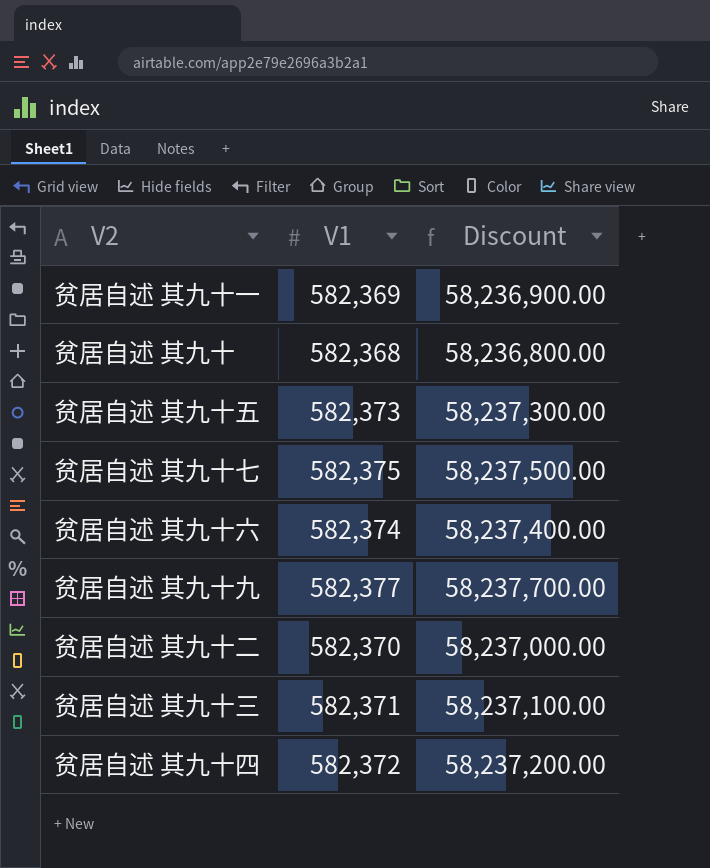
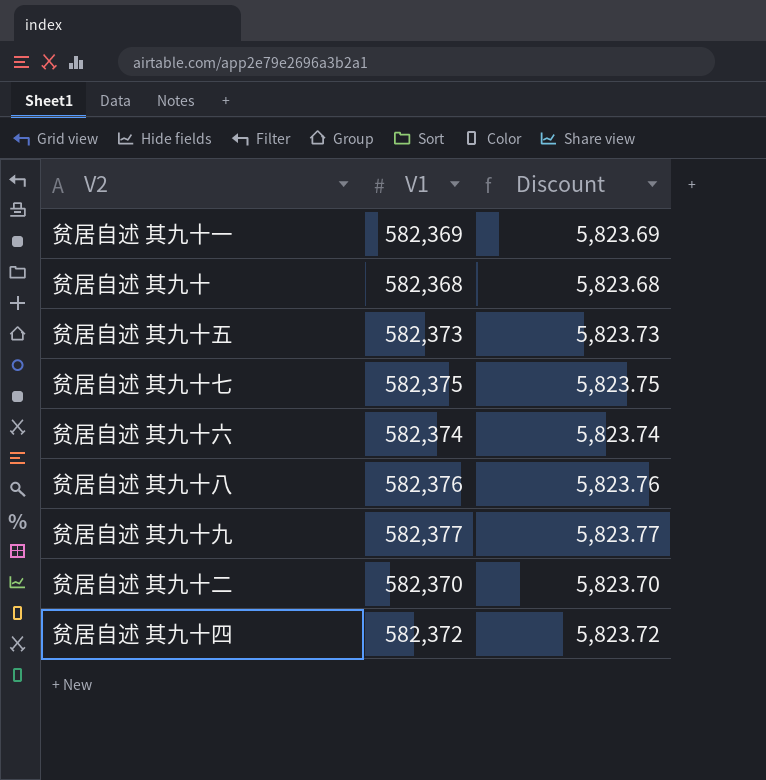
column Discount | formula: [V1] * 100 -> [V1] * 0.01
row 贫居自述 其九十三: 582,371 | 58,237,100.00 -> none
row 贫居自述 其九十八: none -> 582,376 | 5,823.76

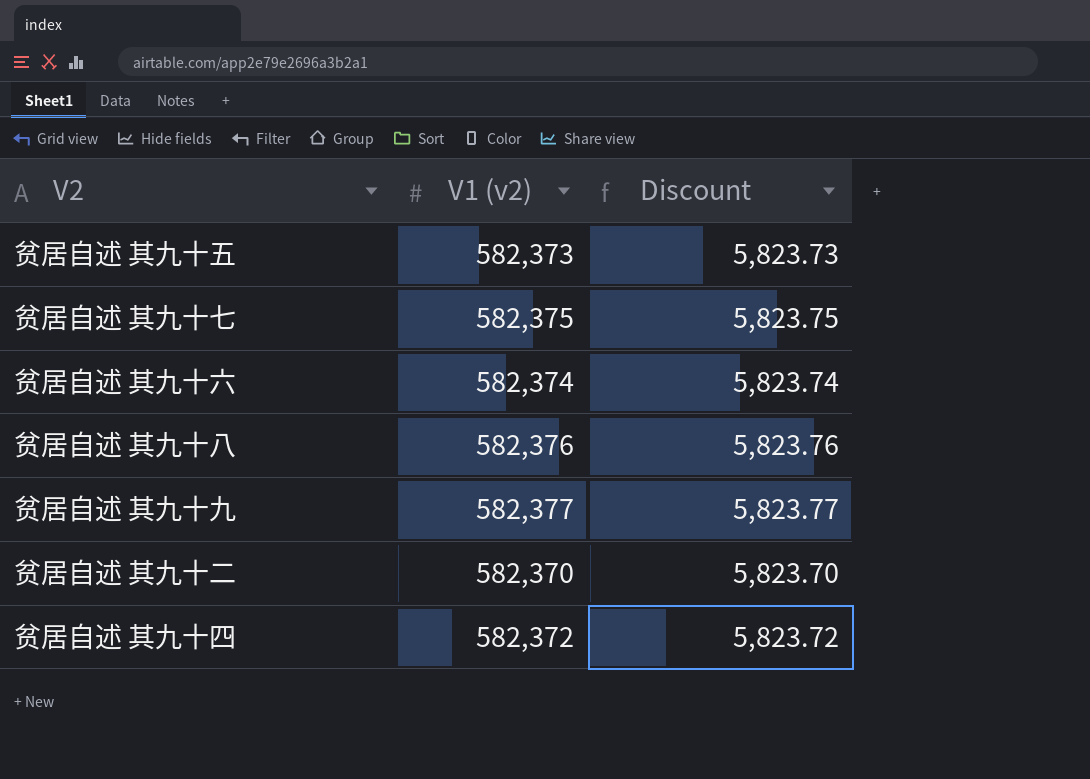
column name: V1 -> V1 (v2)
row 贫居自述 其九十一: 582,369 | 5,823.69 -> none
row 贫居自述 其九十: 582,368 | 5,823.68 -> none

